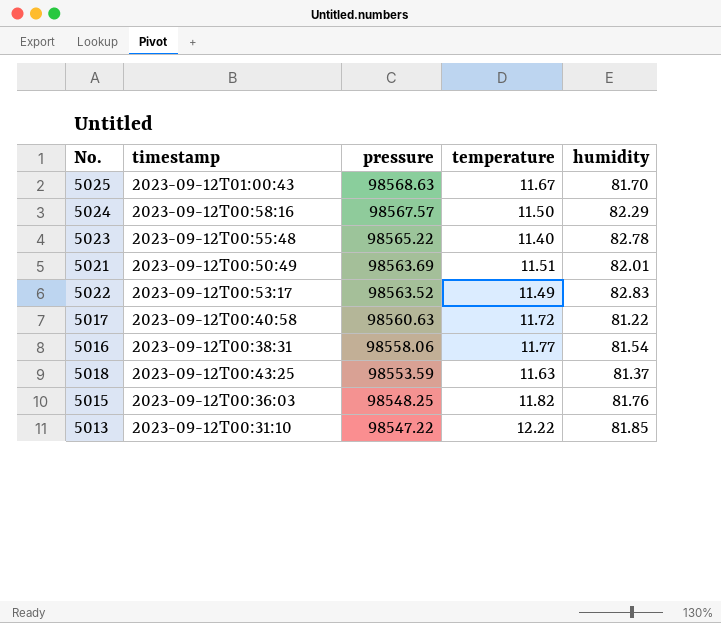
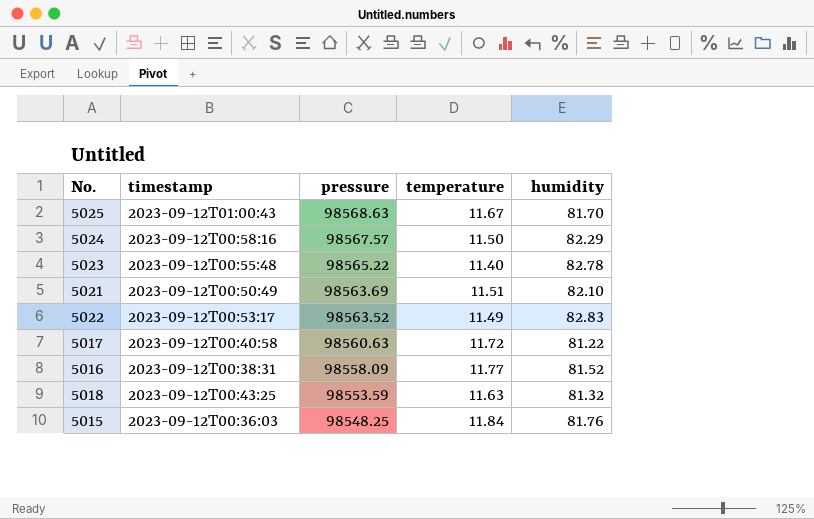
row 5013: 2023-09-12T00:31:10 | 98547.22 | 12.22 | 81.85 -> none
5021 | humidity: 82.01 -> 82.10
5016 | pressure: 98558.06 -> 98558.09
5016 | humidity: 81.54 -> 81.52
5018 | humidity: 81.37 -> 81.32
5015 | temperature: 11.82 -> 11.84

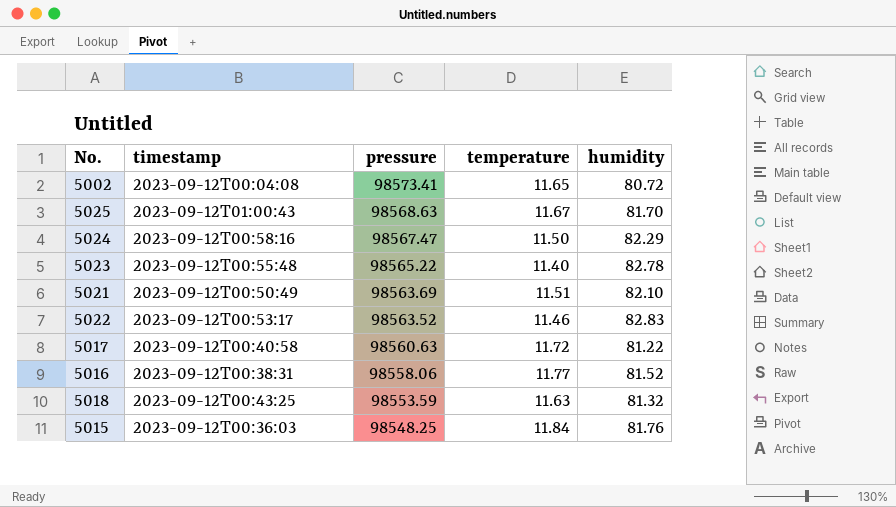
row 5002: none -> 2023-09-12T00:04:08 | 98573.41 | 11.65 | 80.72
5024 | pressure: 98567.57 -> 98567.47
5022 | temperature: 11.49 -> 11.46
5016 | pressure: 98558.09 -> 98558.06

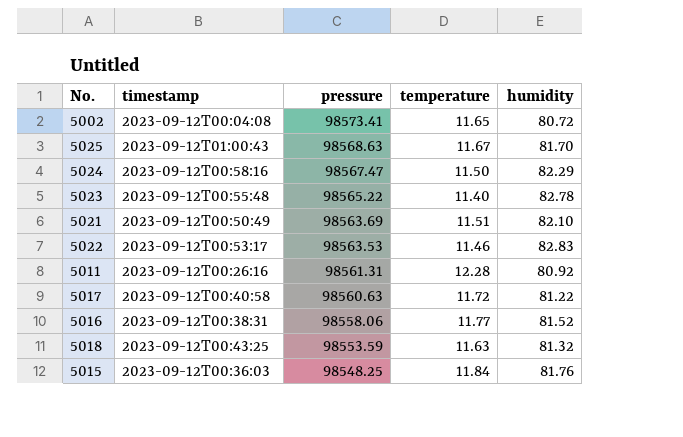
5022 | pressure: 98563.52 -> 98563.53
row 5011: none -> 2023-09-12T00:26:16 | 98561.31 | 12.28 | 80.92

